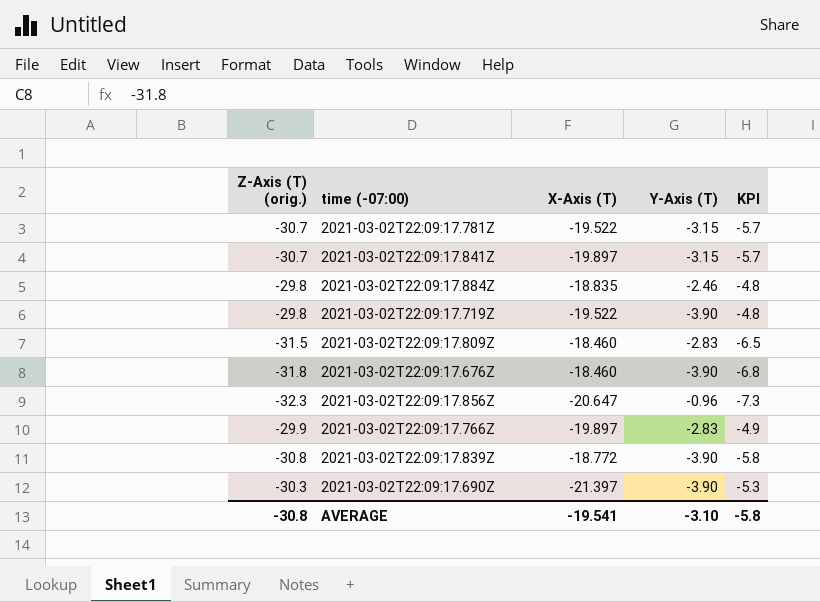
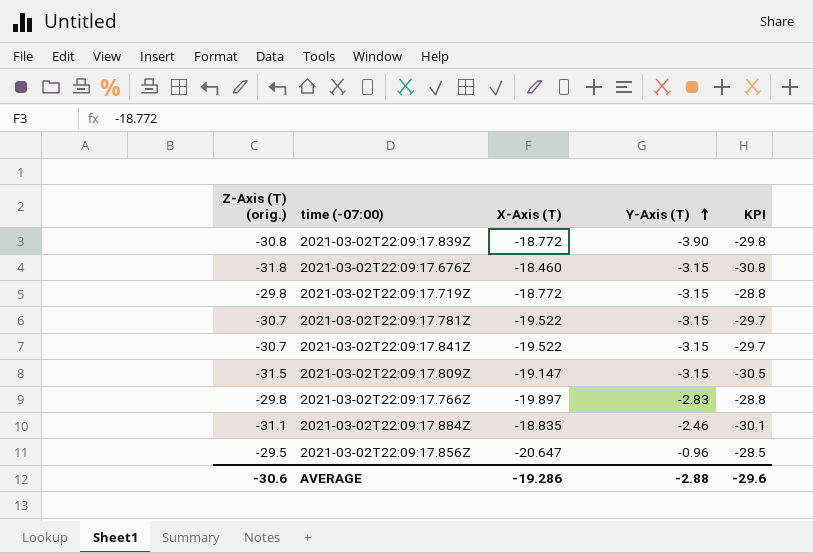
row order: none -> Y-Axis (T) ascending
column KPI | formula: [Z-Axis (T) (orig.)] + 25 -> [Z-Axis (T) (orig.)] + 1
row 2021-03-02T22:09:17.690Z: -30.3 | -21.397 | -3.90 | -5.3 -> none
2021-03-02T22:09:17.676Z | Y-Axis (T): -3.90 -> -3.15
2021-03-02T22:09:17.719Z | X-Axis (T): -19.522 -> -18.772
2021-03-02T22:09:17.719Z | Y-Axis (T): -3.90 -> -3.15
2021-03-02T22:09:17.841Z | X-Axis (T): -19.897 -> -19.522
2021-03-02T22:09:17.809Z | X-Axis (T): -18.460 -> -19.147
2021-03-02T22:09:17.809Z | Y-Axis (T): -2.83 -> -3.15
2021-03-02T22:09:17.766Z | Z-Axis (T) (orig.): -29.9 -> -29.8
2021-03-02T22:09:17.884Z | Z-Axis (T) (orig.): -29.8 -> -31.1
2021-03-02T22:09:17.856Z | Z-Axis (T) (orig.): -32.3 -> -29.5
AVERAGE | Z-Axis (T) (orig.): -30.8 -> -30.6
AVERAGE | X-Axis (T): -19.541 -> -19.286
AVERAGE | Y-Axis (T): -3.10 -> -2.88
AVERAGE | KPI: -5.8 -> -29.6

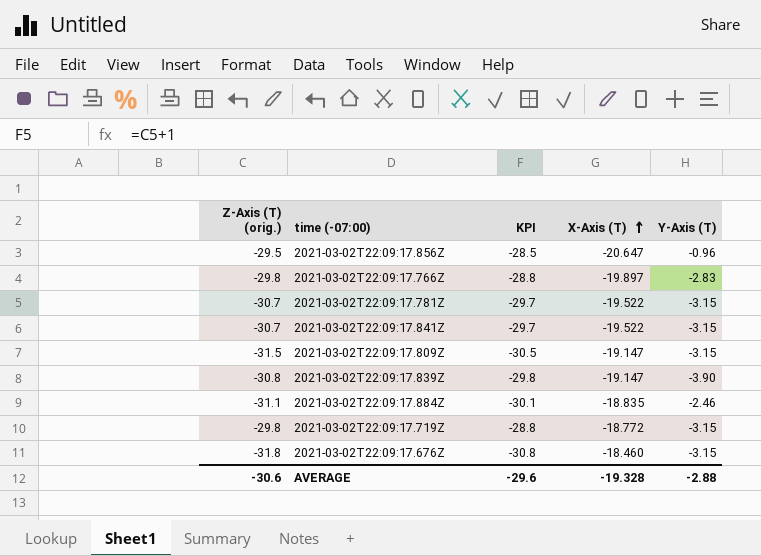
row order: Y-Axis (T) ascending -> X-Axis (T) ascending
column KPI | position: 5 -> 3
2021-03-02T22:09:17.839Z | X-Axis (T): -18.772 -> -19.147
AVERAGE | X-Axis (T): -19.286 -> -19.328

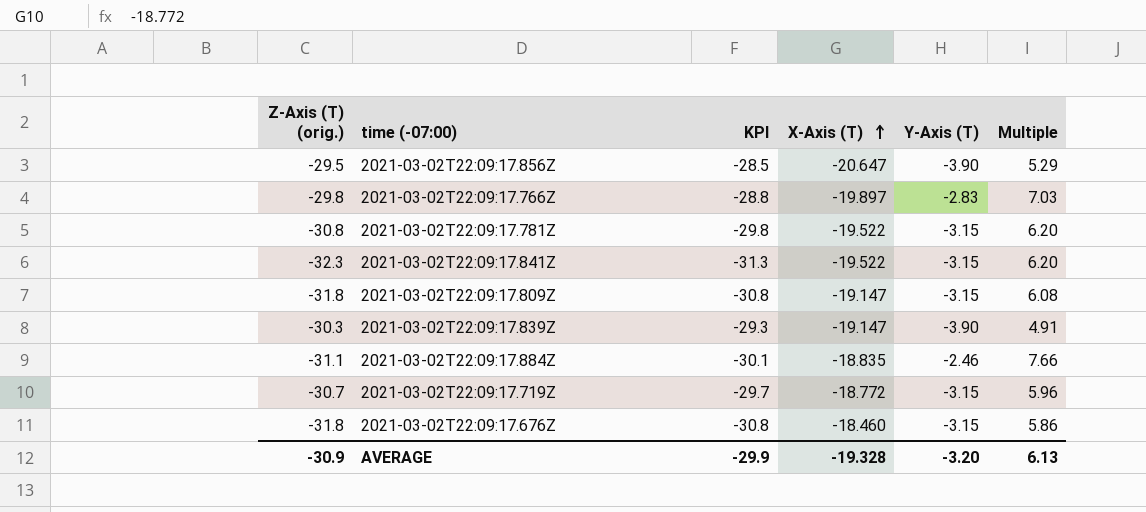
column Multiple | formula: none -> [X-Axis (T)] / [Y-Axis (T)]
2021-03-02T22:09:17.856Z | Y-Axis (T): -0.96 -> -3.90
2021-03-02T22:09:17.781Z | Z-Axis (T) (orig.): -30.7 -> -30.8
2021-03-02T22:09:17.781Z | KPI: -29.7 -> -29.8
2021-03-02T22:09:17.841Z | Z-Axis (T) (orig.): -30.7 -> -32.3
2021-03-02T22:09:17.841Z | KPI: -29.7 -> -31.3
2021-03-02T22:09:17.809Z | Z-Axis (T) (orig.): -31.5 -> -31.8
2021-03-02T22:09:17.809Z | KPI: -30.5 -> -30.8
2021-03-02T22:09:17.839Z | Z-Axis (T) (orig.): -30.8 -> -30.3
2021-03-02T22:09:17.839Z | KPI: -29.8 -> -29.3
2021-03-02T22:09:17.719Z | Z-Axis (T) (orig.): -29.8 -> -30.7
2021-03-02T22:09:17.719Z | KPI: -28.8 -> -29.7
AVERAGE | Z-Axis (T) (orig.): -30.6 -> -30.9
AVERAGE | KPI: -29.6 -> -29.9
AVERAGE | Y-Axis (T): -2.88 -> -3.20

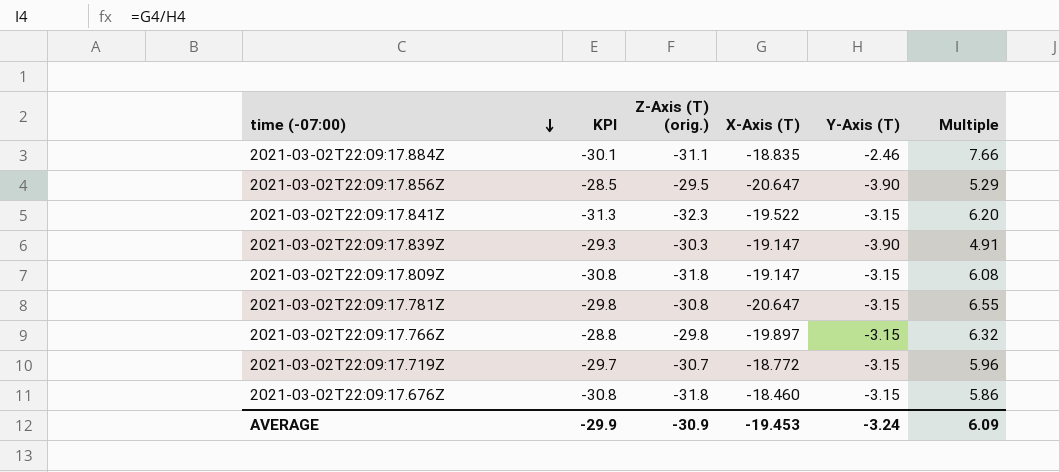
row order: X-Axis (T) ascending -> time (-07:00) descending
column Z-Axis (T) (orig.) | position: 1 -> 3
2021-03-02T22:09:17.781Z | X-Axis (T): -19.522 -> -20.647
2021-03-02T22:09:17.781Z | Multiple: 6.20 -> 6.55
2021-03-02T22:09:17.766Z | Y-Axis (T): -2.83 -> -3.15
2021-03-02T22:09:17.766Z | Multiple: 7.03 -> 6.32
AVERAGE | X-Axis (T): -19.328 -> -19.453
AVERAGE | Y-Axis (T): -3.20 -> -3.24
AVERAGE | Multiple: 6.13 -> 6.09

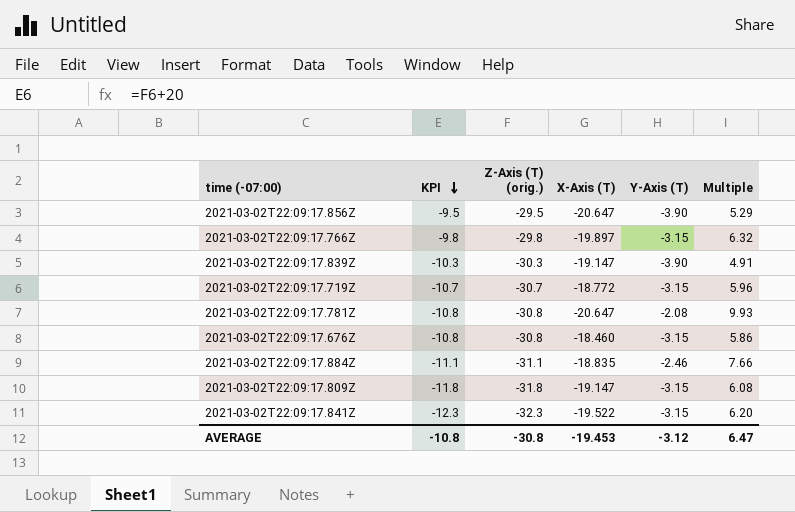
row order: time (-07:00) descending -> KPI descending
column KPI | formula: [Z-Axis (T) (orig.)] + 1 -> [Z-Axis (T) (orig.)] + 20
2021-03-02T22:09:17.781Z | Y-Axis (T): -3.15 -> -2.08
2021-03-02T22:09:17.781Z | Multiple: 6.55 -> 9.93
2021-03-02T22:09:17.676Z | Z-Axis (T) (orig.): -31.8 -> -30.8
AVERAGE | KPI: -29.9 -> -10.8
AVERAGE | Z-Axis (T) (orig.): -30.9 -> -30.8
AVERAGE | Y-Axis (T): -3.24 -> -3.12
AVERAGE | Multiple: 6.09 -> 6.47

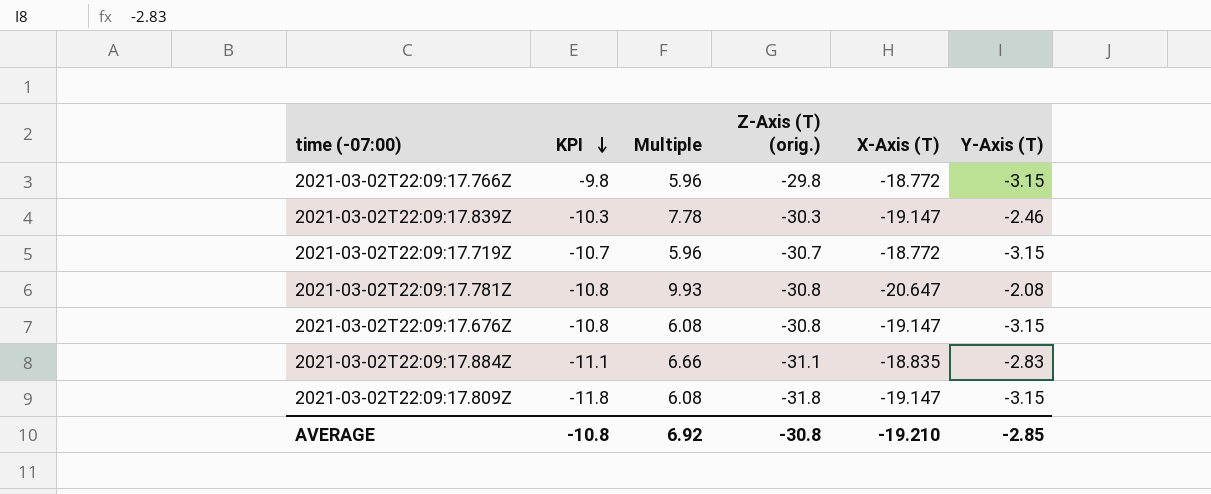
column Multiple | position: 6 -> 3
row 2021-03-02T22:09:17.856Z: -9.5 | -29.5 | -20.647 | -3.90 | 5.29 -> none
row 2021-03-02T22:09:17.841Z: -12.3 | -32.3 | -19.522 | -3.15 | 6.20 -> none
2021-03-02T22:09:17.766Z | Multiple: 6.32 -> 5.96
2021-03-02T22:09:17.766Z | X-Axis (T): -19.897 -> -18.772
2021-03-02T22:09:17.839Z | Multiple: 4.91 -> 7.78
2021-03-02T22:09:17.839Z | Y-Axis (T): -3.90 -> -2.46
2021-03-02T22:09:17.676Z | Multiple: 5.86 -> 6.08
2021-03-02T22:09:17.676Z | X-Axis (T): -18.460 -> -19.147
2021-03-02T22:09:17.884Z | Multiple: 7.66 -> 6.66
2021-03-02T22:09:17.884Z | Y-Axis (T): -2.46 -> -2.83
AVERAGE | Multiple: 6.47 -> 6.92
AVERAGE | X-Axis (T): -19.453 -> -19.210
AVERAGE | Y-Axis (T): -3.12 -> -2.85

